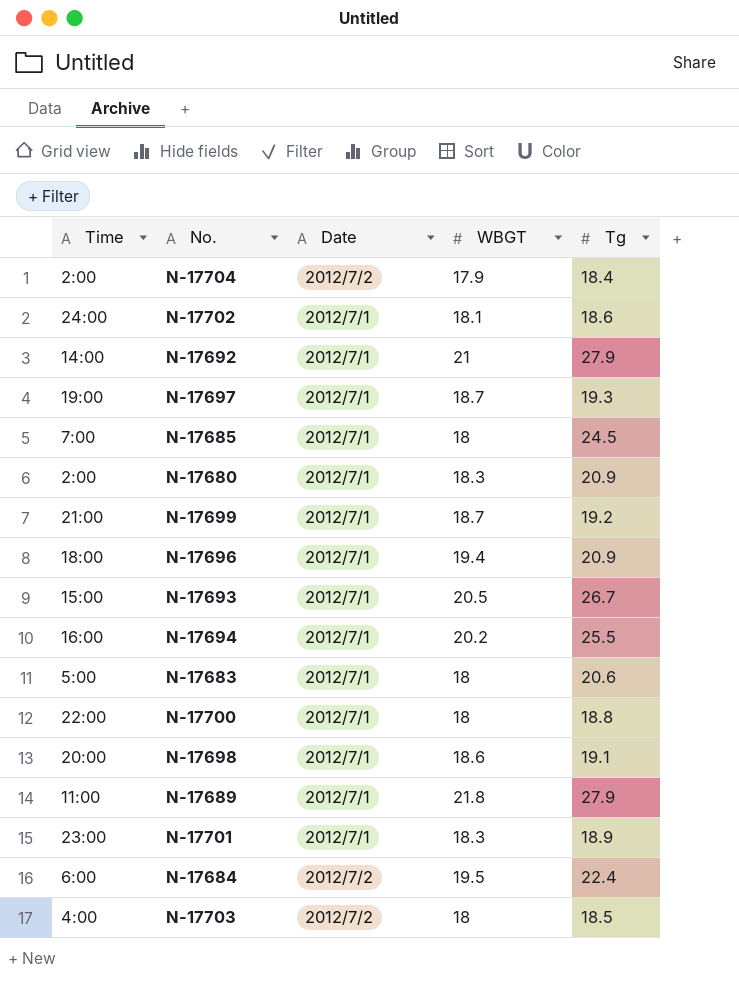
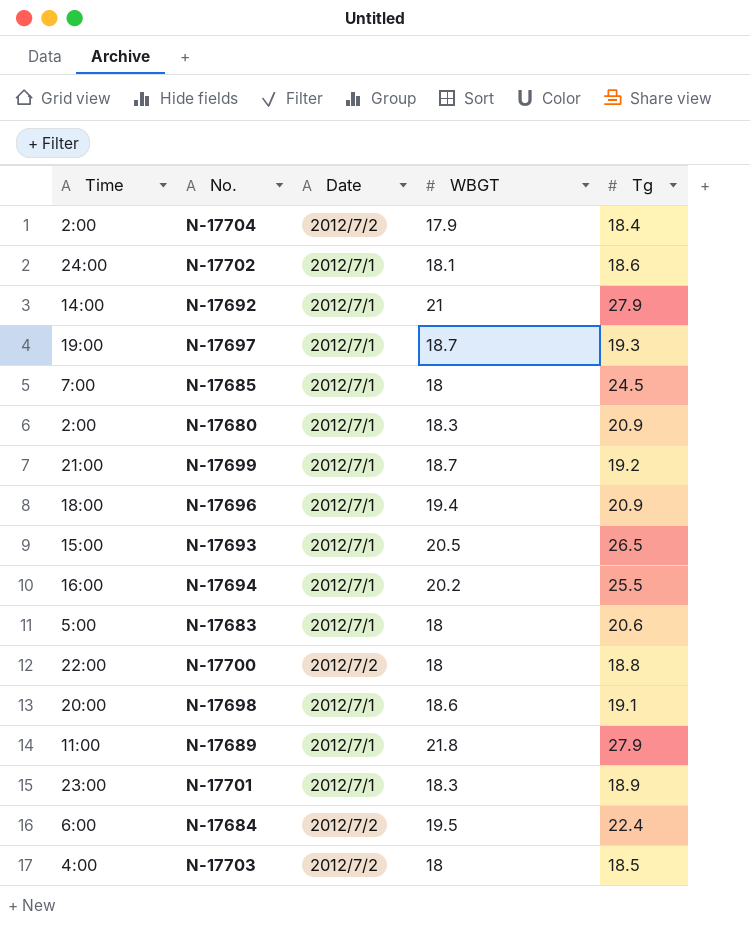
N-17693 | Tg: 26.7 -> 26.5
N-17700 | Date: 2012/7/1 -> 2012/7/2

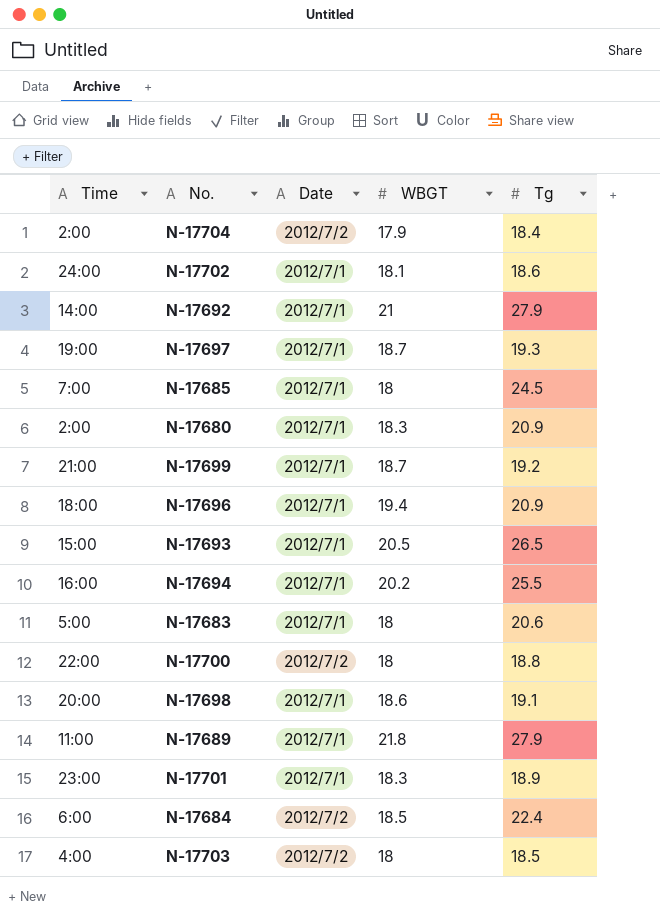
N-17684 | WBGT: 19.5 -> 18.5

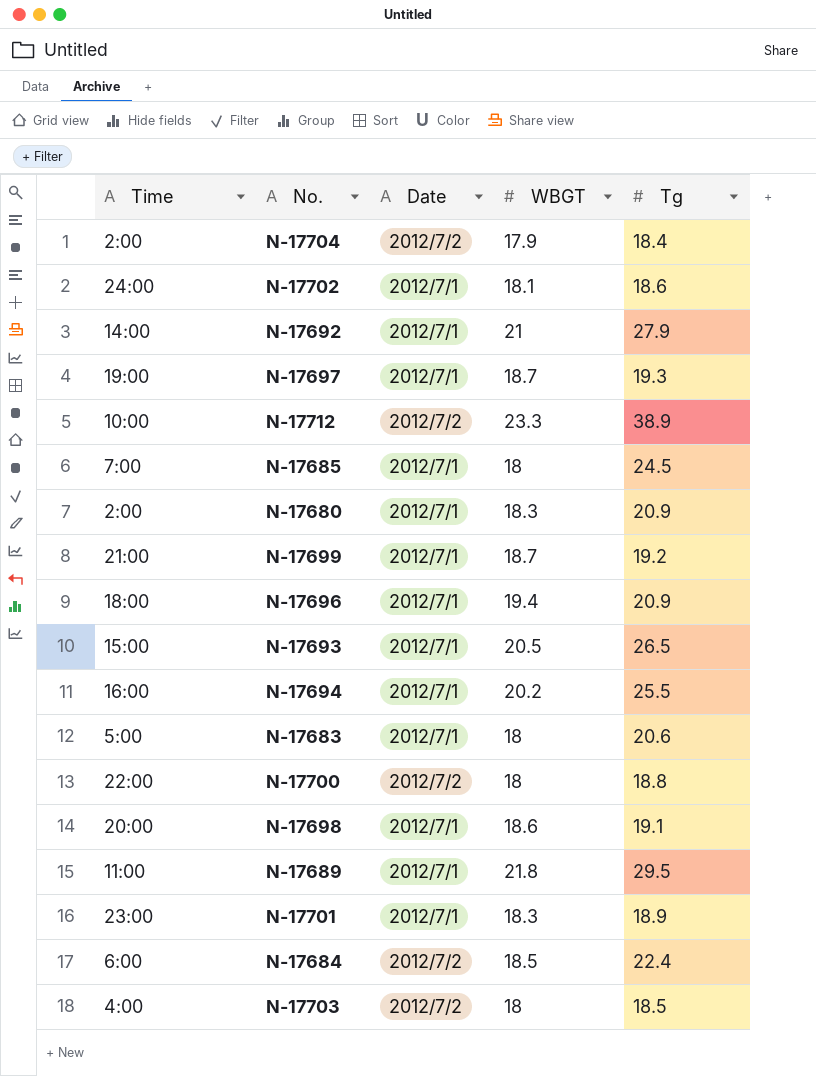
row N-17712: none -> 10:00 | 2012/7/2 | 23.3 | 38.9
N-17689 | Tg: 27.9 -> 29.5

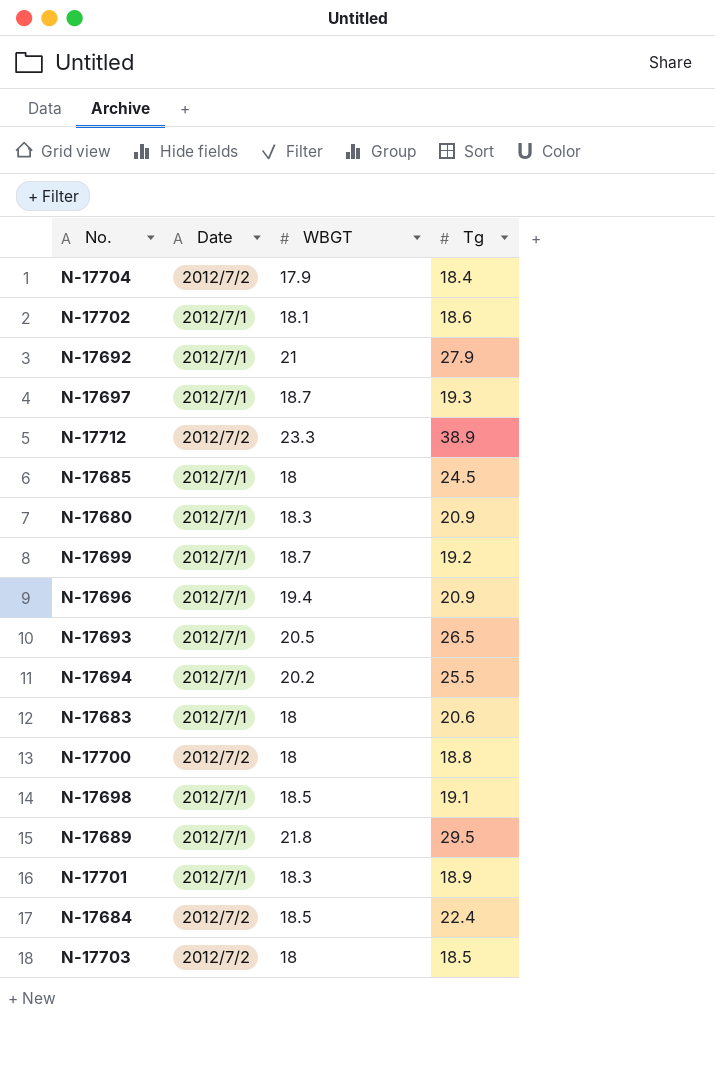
column Time | position: 1 -> none
N-17698 | WBGT: 18.6 -> 18.5

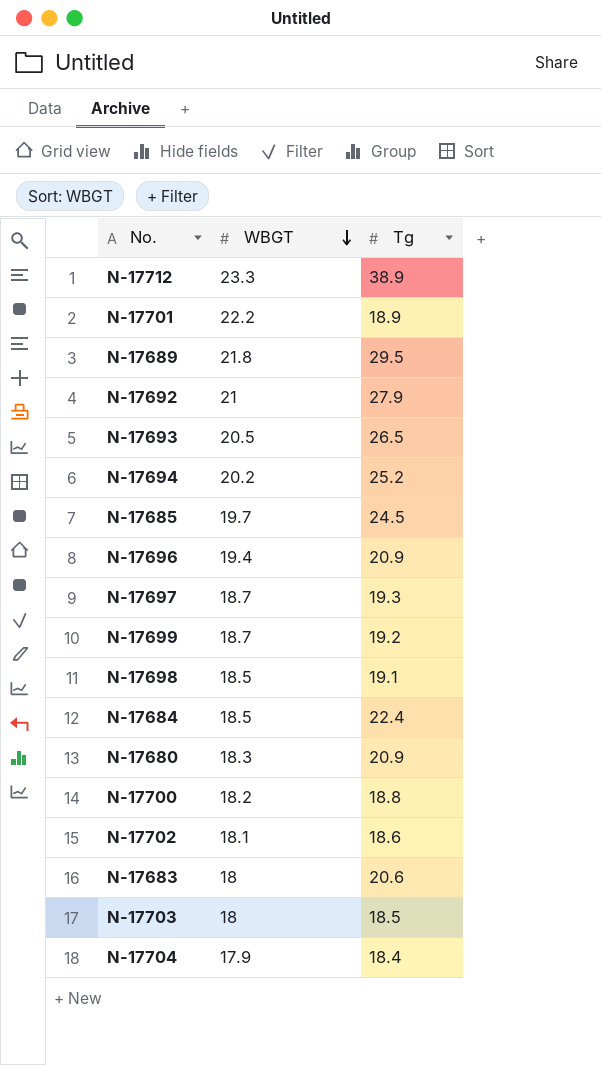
row order: none -> WBGT descending
column Date | position: 2 -> none
N-17701 | WBGT: 18.3 -> 22.2
N-17694 | Tg: 25.5 -> 25.2
N-17685 | WBGT: 18 -> 19.7
N-17700 | WBGT: 18 -> 18.2

